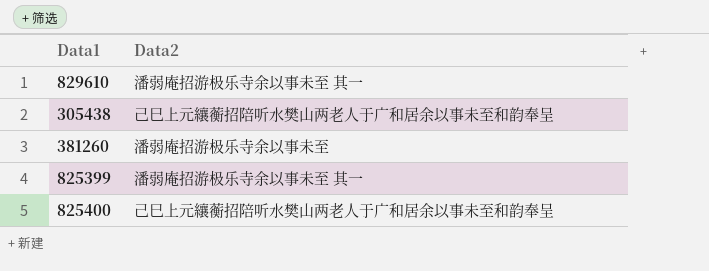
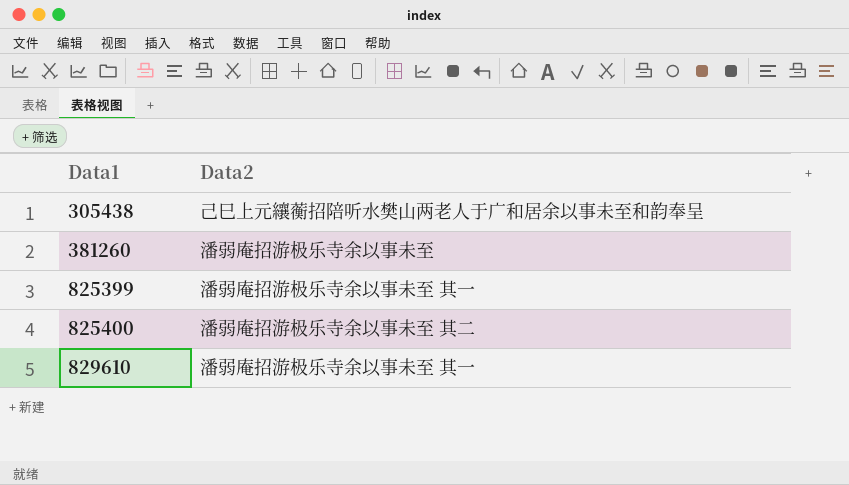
row order: none -> Data1 ascending
825400 | Data2: 己巳上元纕蘅招陪听水樊山两老人于广和居余以事未至和韵奉呈 -> 潘弱庵招游极乐寺余以事未至 其二

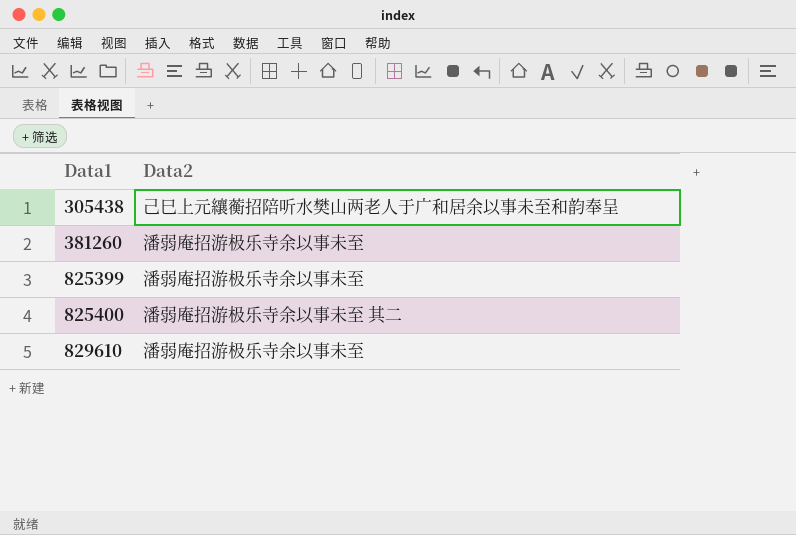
825399 | Data2: 潘弱庵招游极乐寺余以事未至 其一 -> 潘弱庵招游极乐寺余以事未至
829610 | Data2: 潘弱庵招游极乐寺余以事未至 其一 -> 潘弱庵招游极乐寺余以事未至

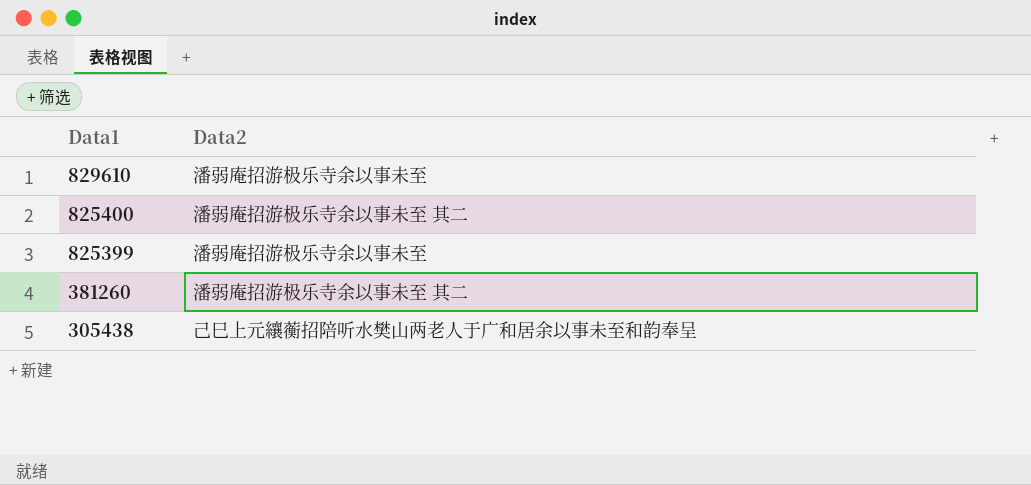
row order: Data1 ascending -> Data1 descending
381260 | Data2: 潘弱庵招游极乐寺余以事未至 -> 潘弱庵招游极乐寺余以事未至 其二

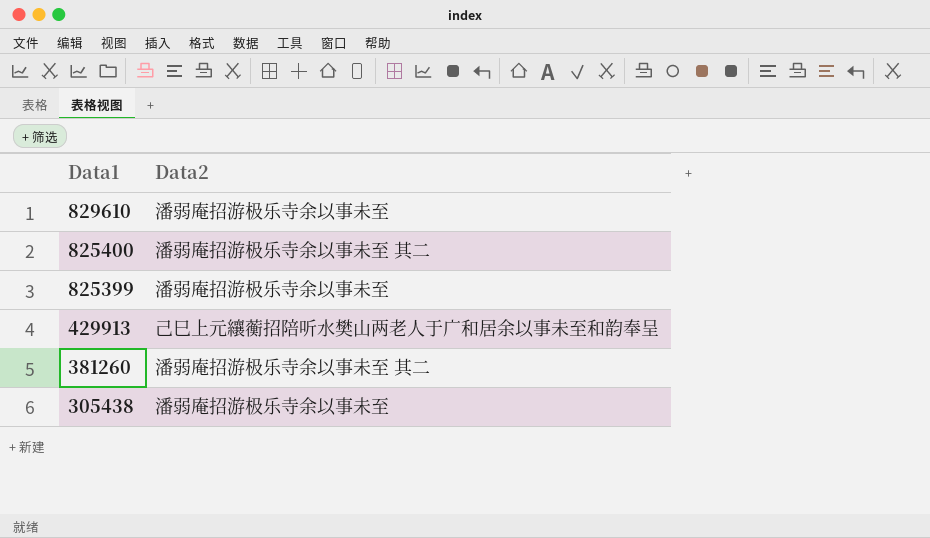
row 429913: none -> 己巳上元纕蘅招陪听水樊山两老人于广和居余以事未至和韵奉呈
305438 | Data2: 己巳上元纕蘅招陪听水樊山两老人于广和居余以事未至和韵奉呈 -> 潘弱庵招游极乐寺余以事未至

